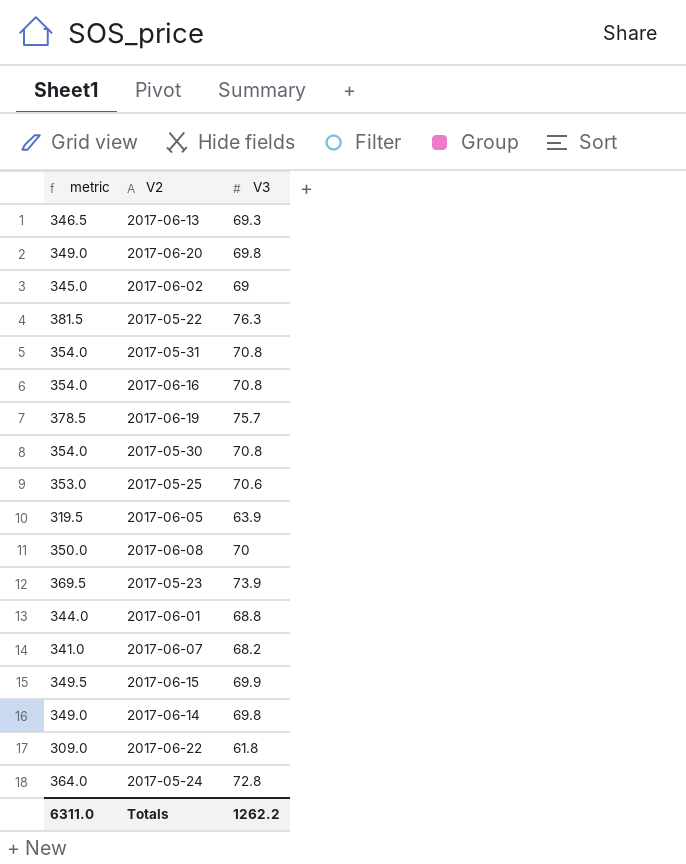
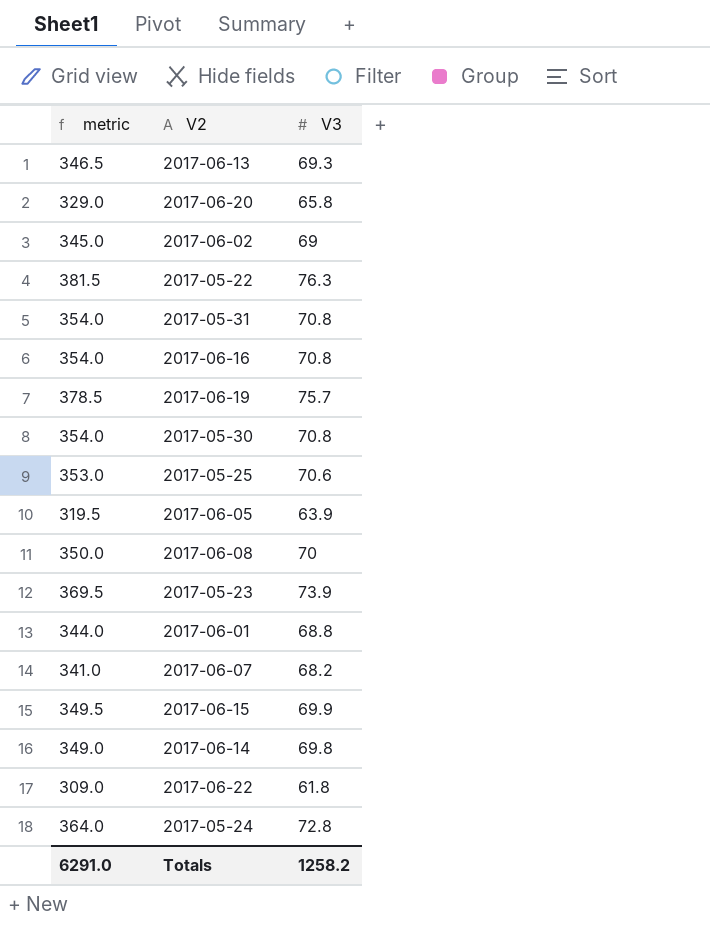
2017-06-20 | metric: 349.0 -> 329.0
2017-06-20 | V3: 69.8 -> 65.8
Totals | metric: 6311.0 -> 6291.0
Totals | V3: 1262.2 -> 1258.2

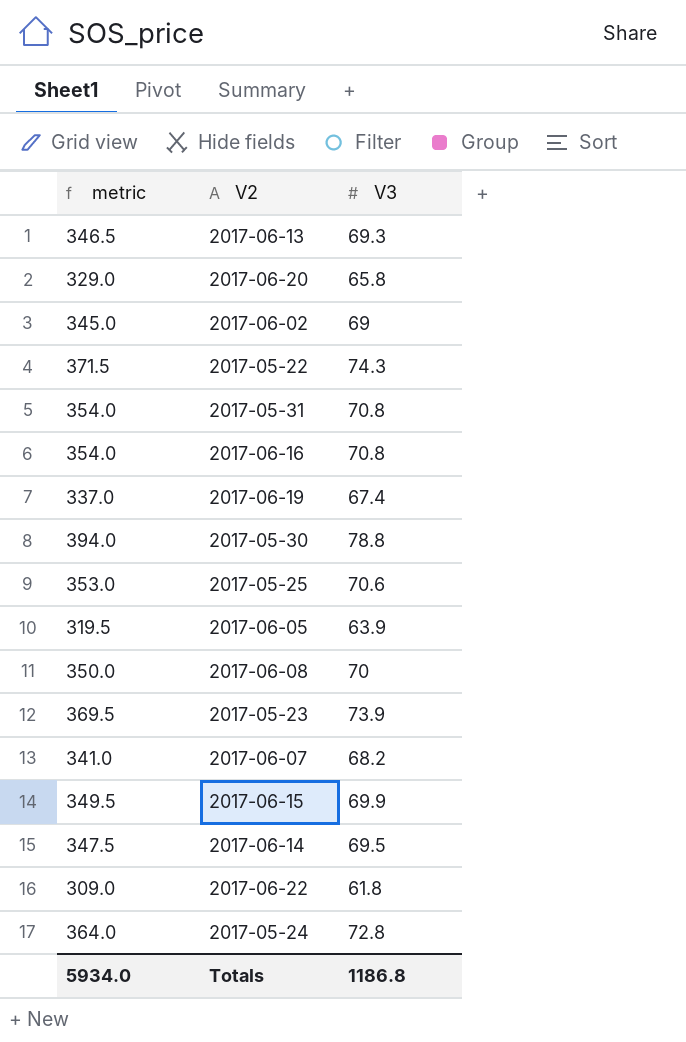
row 2017-06-01: 344.0 | 68.8 -> none
2017-05-22 | metric: 381.5 -> 371.5
2017-05-22 | V3: 76.3 -> 74.3
2017-06-19 | metric: 378.5 -> 337.0
2017-06-19 | V3: 75.7 -> 67.4
2017-05-30 | metric: 354.0 -> 394.0
2017-05-30 | V3: 70.8 -> 78.8
2017-06-14 | metric: 349.0 -> 347.5
2017-06-14 | V3: 69.8 -> 69.5
Totals | metric: 6291.0 -> 5934.0
Totals | V3: 1258.2 -> 1186.8

